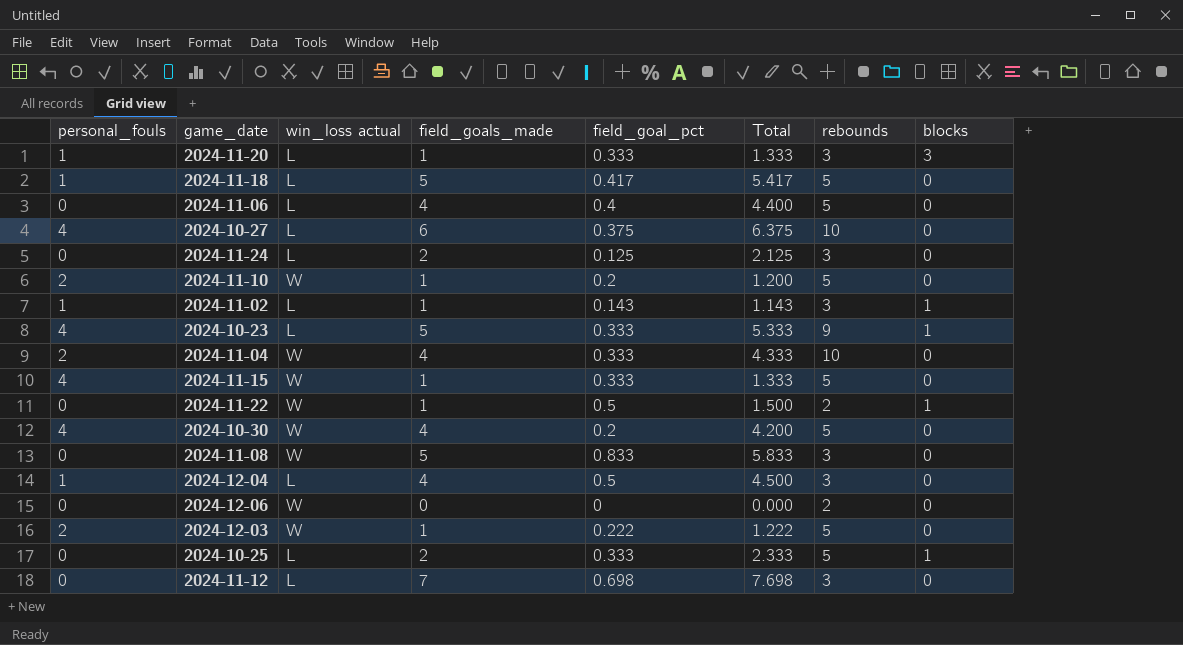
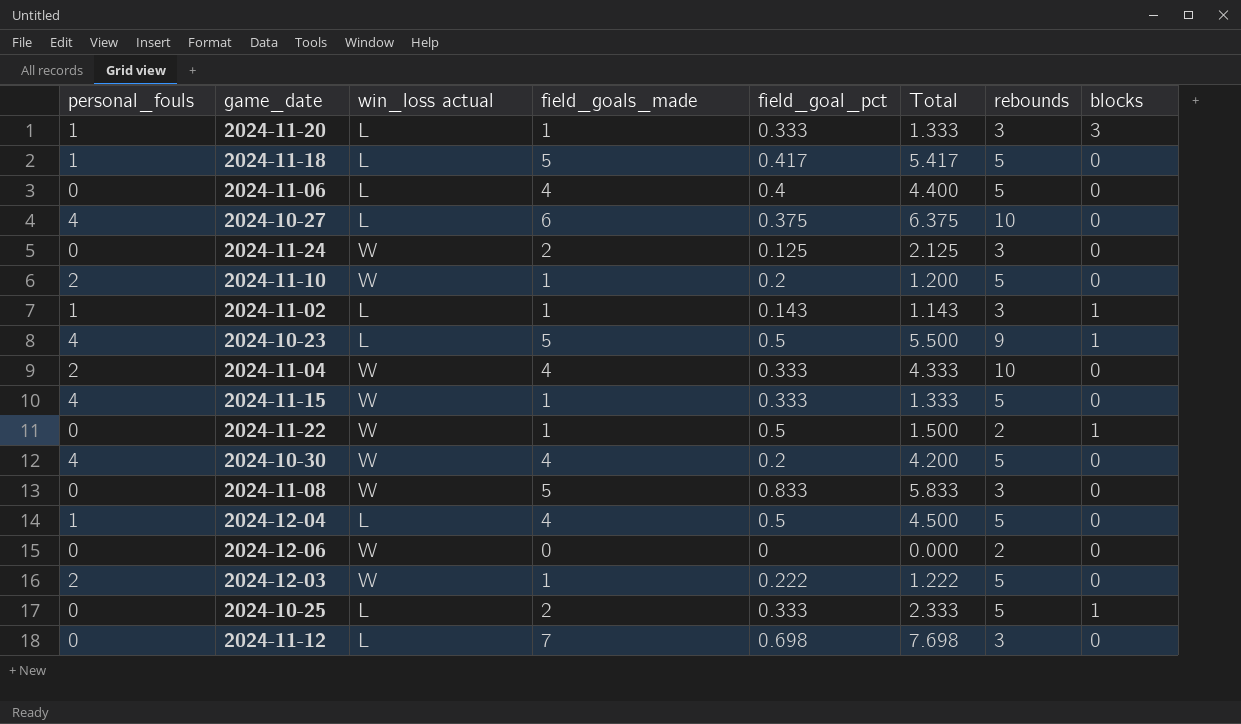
2024-11-24 | win_loss actual: L -> W
2024-10-23 | field_goal_pct: 0.333 -> 0.5
2024-10-23 | Total: 5.333 -> 5.500
2024-12-04 | rebounds: 3 -> 5

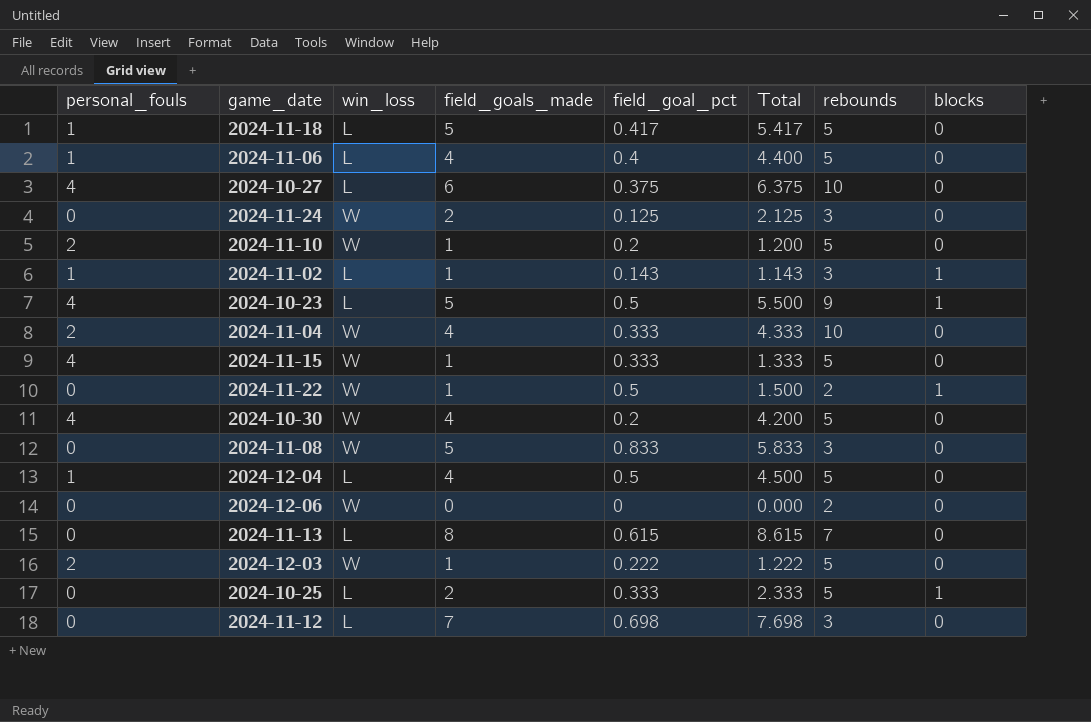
column name: win_loss actual -> win_loss
row 2024-11-20: 1 | L | 1 | 0.333 | 1.333 | 3 | 3 -> none
2024-11-06 | personal_fouls: 0 -> 1
row 2024-11-13: none -> 0 | L | 8 | 0.615 | 8.615 | 7 | 0

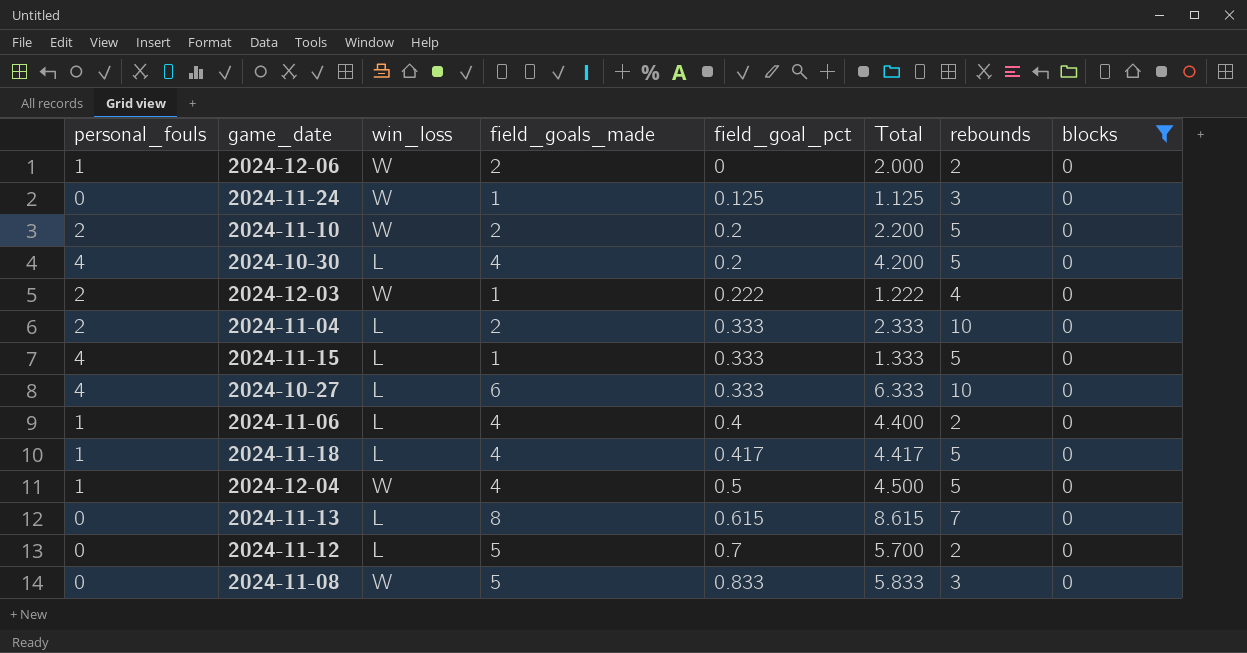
filter: none -> blocks = 0
row order: none -> field_goal_pct ascending
2024-12-06 | personal_fouls: 0 -> 1
2024-12-06 | field_goals_made: 0 -> 2
2024-12-06 | Total: 0.000 -> 2.000
2024-11-24 | field_goals_made: 2 -> 1
2024-11-24 | Total: 2.125 -> 1.125
2024-11-10 | field_goals_made: 1 -> 2
2024-11-10 | Total: 1.200 -> 2.200
2024-10-30 | win_loss: W -> L
2024-12-03 | rebounds: 5 -> 4
2024-11-04 | win_loss: W -> L
2024-11-04 | field_goals_made: 4 -> 2
2024-11-04 | Total: 4.333 -> 2.333
2024-11-15 | win_loss: W -> L
2024-10-27 | field_goal_pct: 0.375 -> 0.333
2024-10-27 | Total: 6.375 -> 6.333
2024-11-06 | rebounds: 5 -> 2
2024-11-18 | field_goals_made: 5 -> 4
2024-11-18 | Total: 5.417 -> 4.417
2024-12-04 | win_loss: L -> W
2024-11-12 | field_goals_made: 7 -> 5
2024-11-12 | field_goal_pct: 0.698 -> 0.7
2024-11-12 | Total: 7.698 -> 5.700
2024-11-12 | rebounds: 3 -> 2

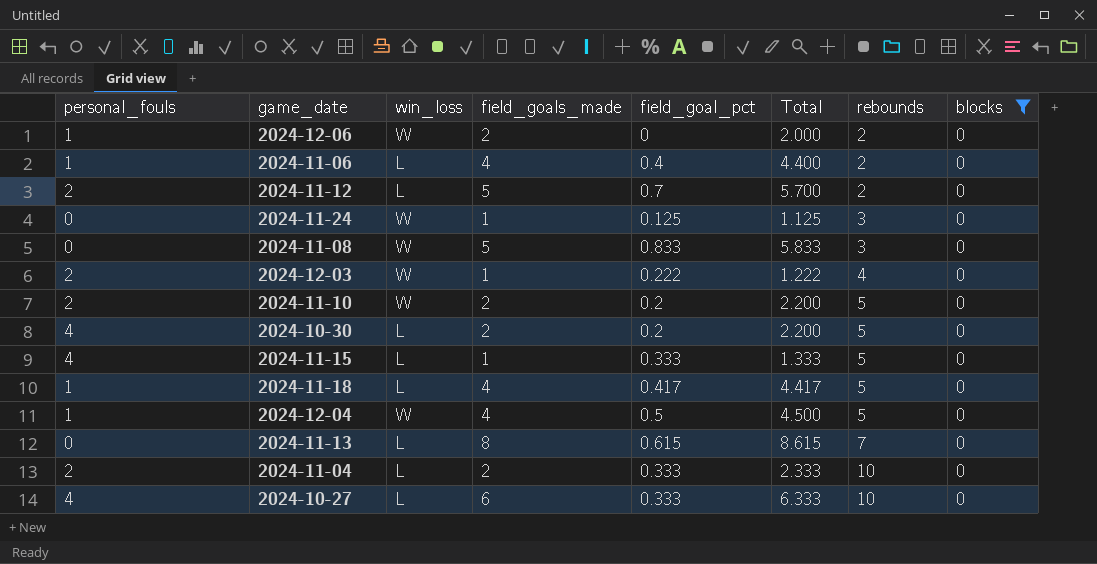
row order: field_goal_pct ascending -> rebounds ascending
2024-11-12 | personal_fouls: 0 -> 2
2024-10-30 | field_goals_made: 4 -> 2
2024-10-30 | Total: 4.200 -> 2.200

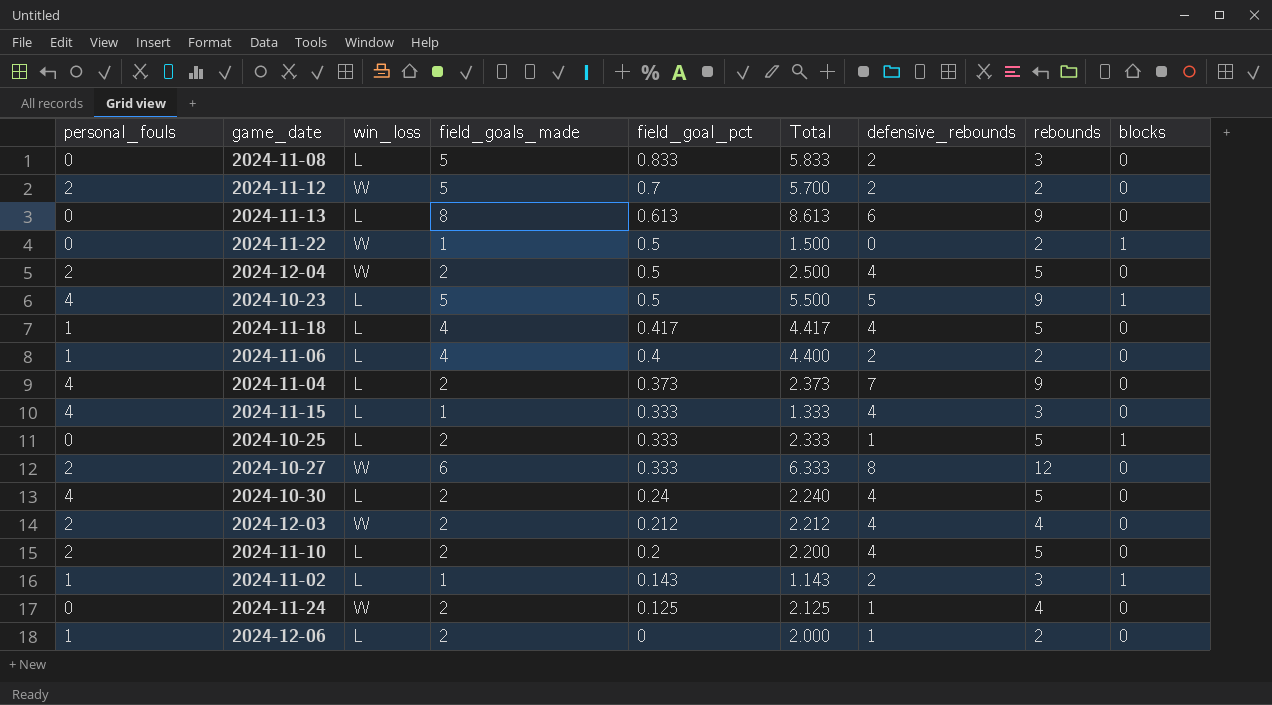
filter: blocks = 0 -> none
row order: rebounds ascending -> field_goal_pct descending
column defensive_rebounds | position: none -> 7
2024-11-08 | win_loss: W -> L
2024-11-12 | win_loss: L -> W
2024-11-13 | field_goal_pct: 0.615 -> 0.613
2024-11-13 | Total: 8.615 -> 8.613
2024-11-13 | rebounds: 7 -> 9
2024-12-04 | personal_fouls: 1 -> 2
2024-12-04 | field_goals_made: 4 -> 2
2024-12-04 | Total: 4.500 -> 2.500
2024-11-04 | personal_fouls: 2 -> 4
2024-11-04 | field_goal_pct: 0.333 -> 0.373
2024-11-04 | Total: 2.333 -> 2.373
2024-11-04 | rebounds: 10 -> 9
2024-11-15 | rebounds: 5 -> 3
2024-10-27 | personal_fouls: 4 -> 2
2024-10-27 | win_loss: L -> W
2024-10-27 | rebounds: 10 -> 12
2024-10-30 | field_goal_pct: 0.2 -> 0.24
2024-10-30 | Total: 2.200 -> 2.240
2024-12-03 | field_goals_made: 1 -> 2
2024-12-03 | field_goal_pct: 0.222 -> 0.212
2024-12-03 | Total: 1.222 -> 2.212
2024-11-10 | win_loss: W -> L
2024-11-24 | field_goals_made: 1 -> 2
2024-11-24 | Total: 1.125 -> 2.125
2024-11-24 | rebounds: 3 -> 4
2024-12-06 | win_loss: W -> L

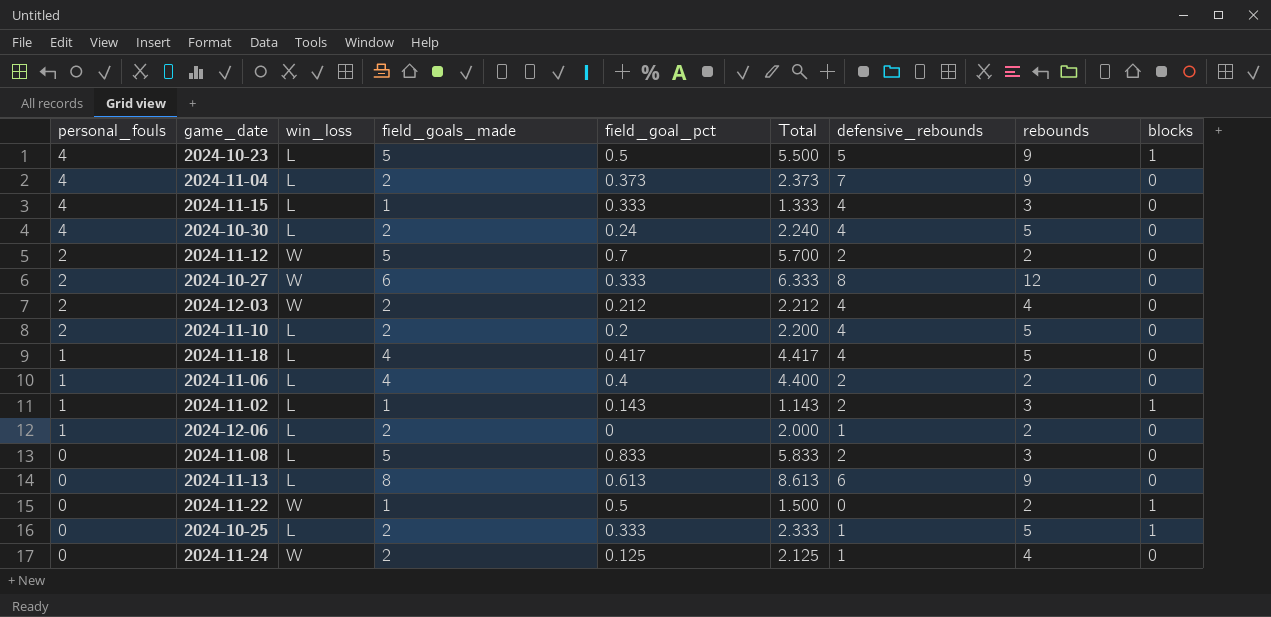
row order: field_goal_pct descending -> personal_fouls descending
row 2024-12-04: 2 | W | 2 | 0.5 | 2.500 | 4 | 5 | 0 -> none

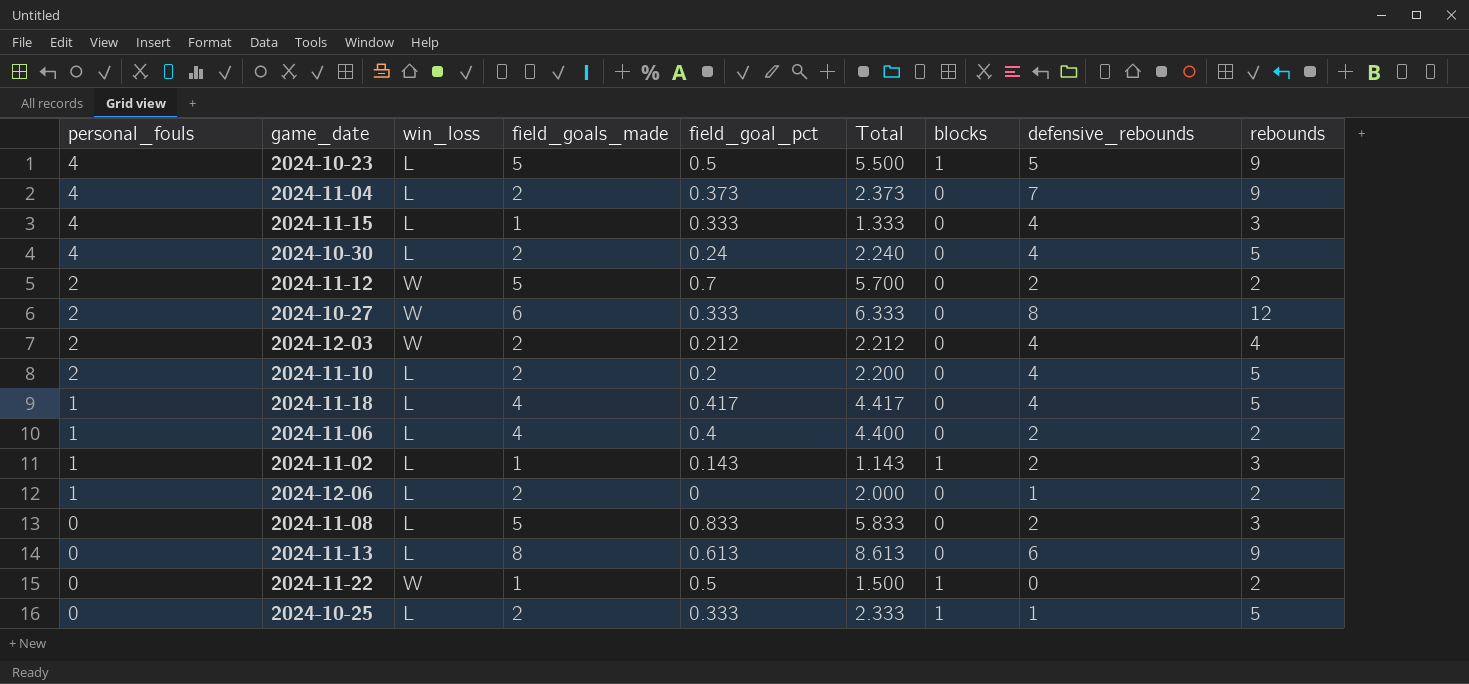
column blocks | position: 9 -> 7
row 2024-11-24: 0 | W | 2 | 0.125 | 2.125 | 1 | 4 | 0 -> none

